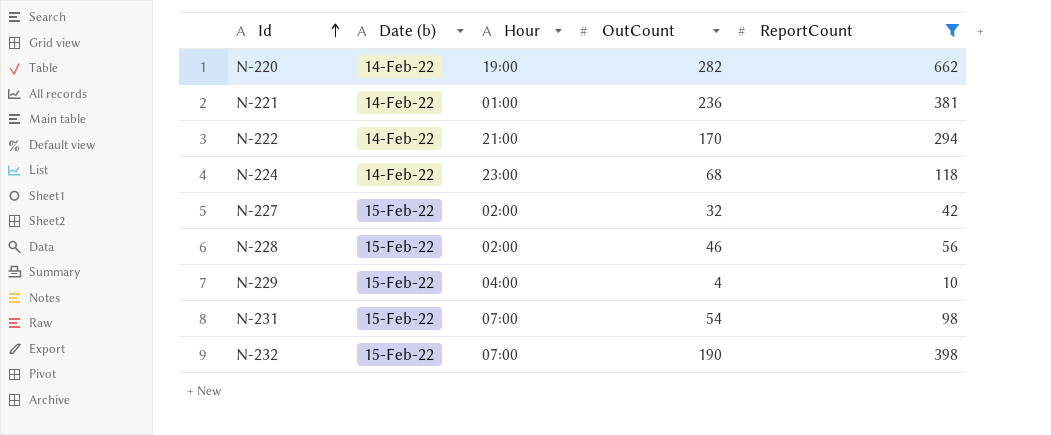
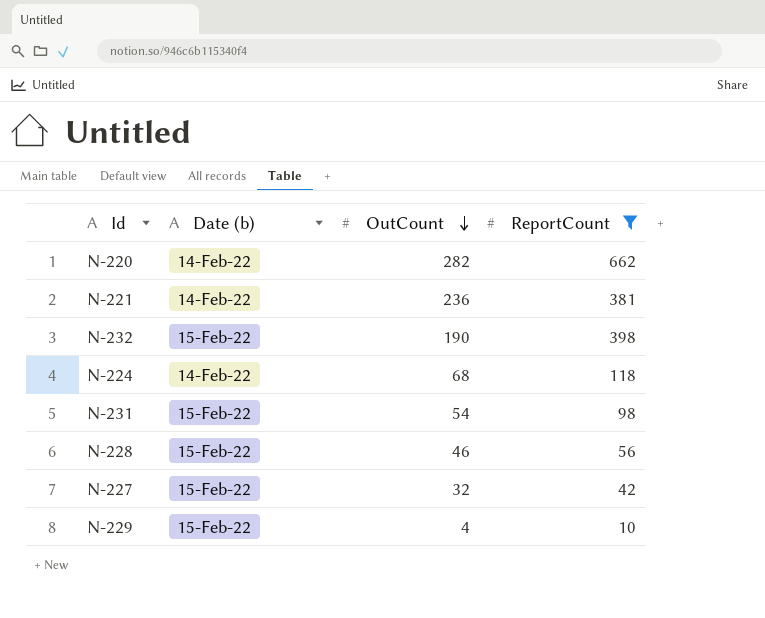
row order: Id ascending -> OutCount descending
column Hour | position: 3 -> none
row N-222: 14-Feb-22 | 21:00 | 170 | 294 -> none

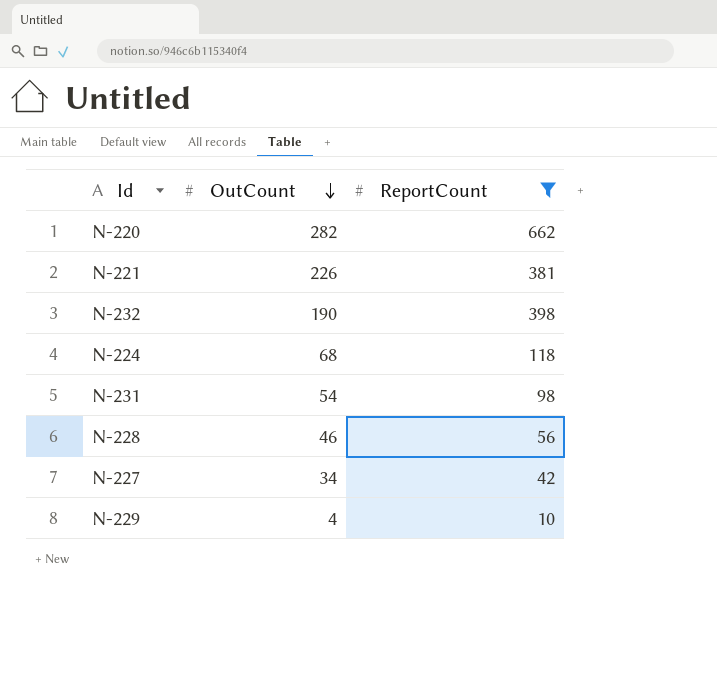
column Date (b) | position: 2 -> none
N-221 | OutCount: 236 -> 226
N-227 | OutCount: 32 -> 34

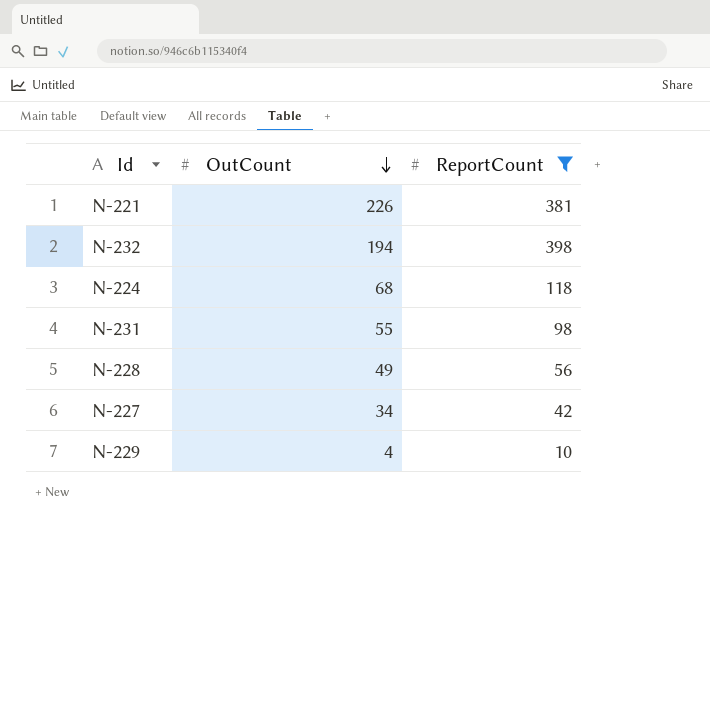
row N-220: 282 | 662 -> none
N-232 | OutCount: 190 -> 194
N-231 | OutCount: 54 -> 55
N-228 | OutCount: 46 -> 49

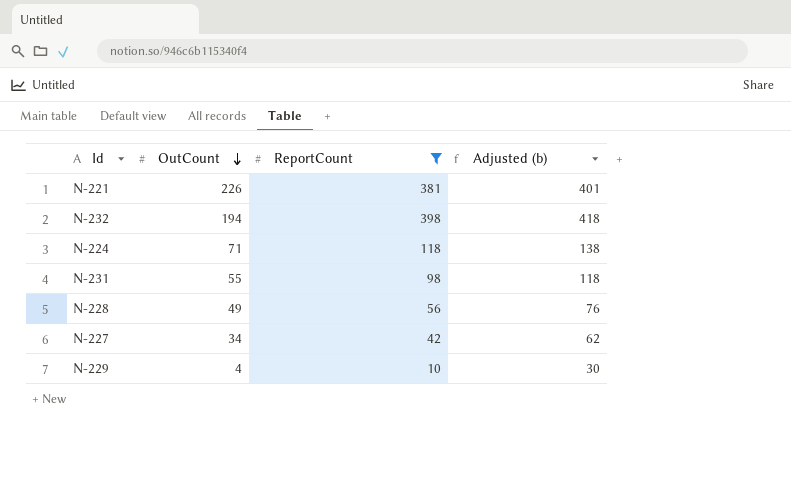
column Adjusted (b) | formula: none -> [ReportCount] + 20
N-224 | OutCount: 68 -> 71

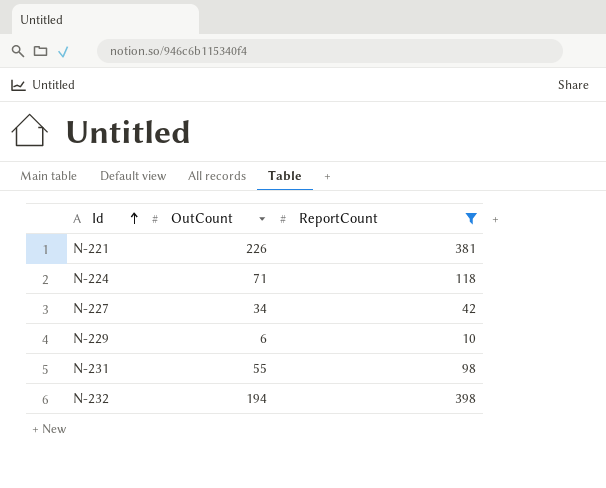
row order: OutCount descending -> Id ascending
column Adjusted (b) | formula: [ReportCount] + 20 -> none
row N-228: 49 | 56 | 76 -> none
N-229 | OutCount: 4 -> 6

